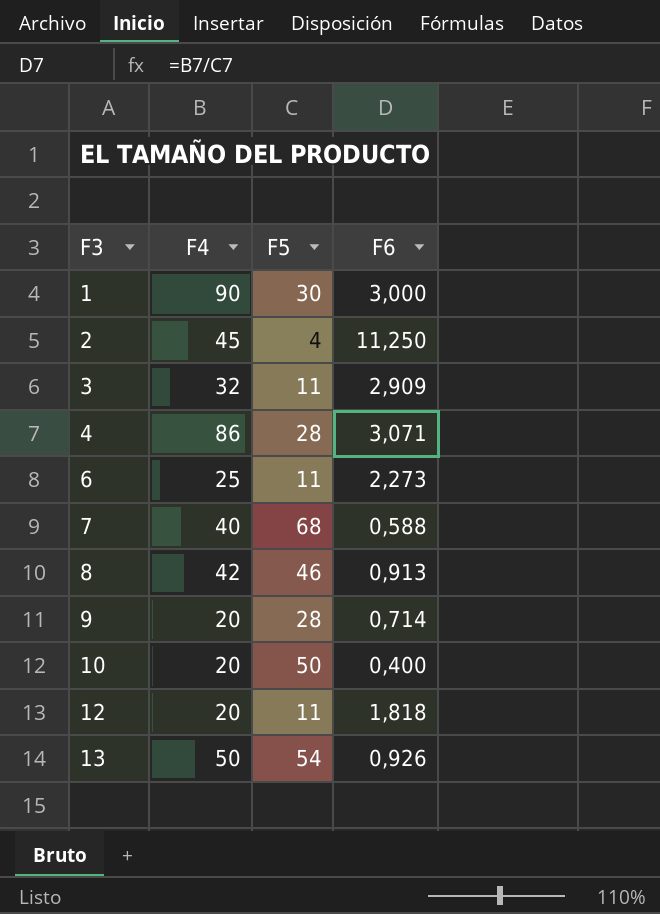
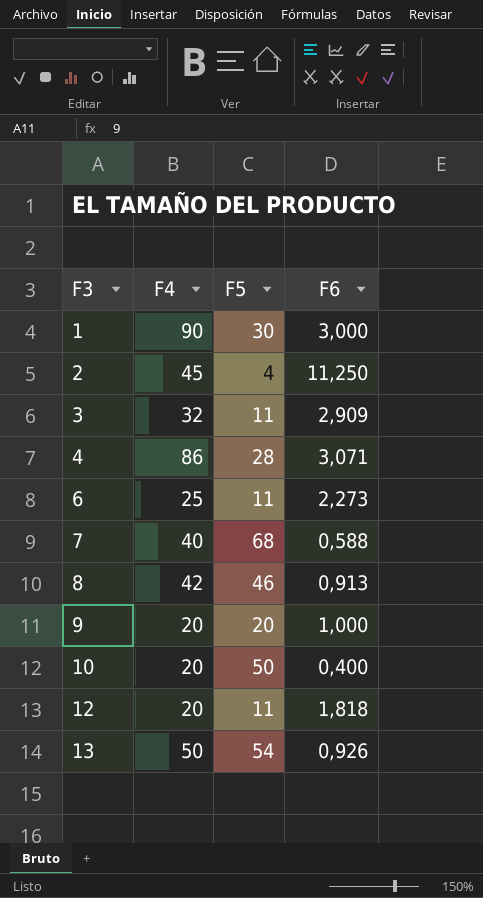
9 | F5: 28 -> 20
9 | F6: 0,714 -> 1,000

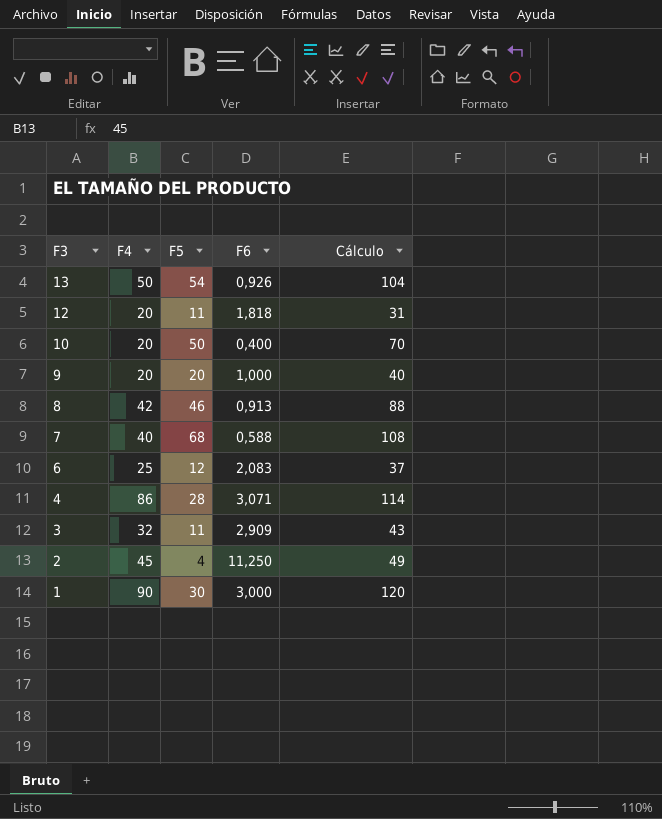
row order: F3 ascending -> F3 descending
column Cálculo | formula: none -> [F4] + [F5]
6 | F5: 11 -> 12
6 | F6: 2,273 -> 2,083

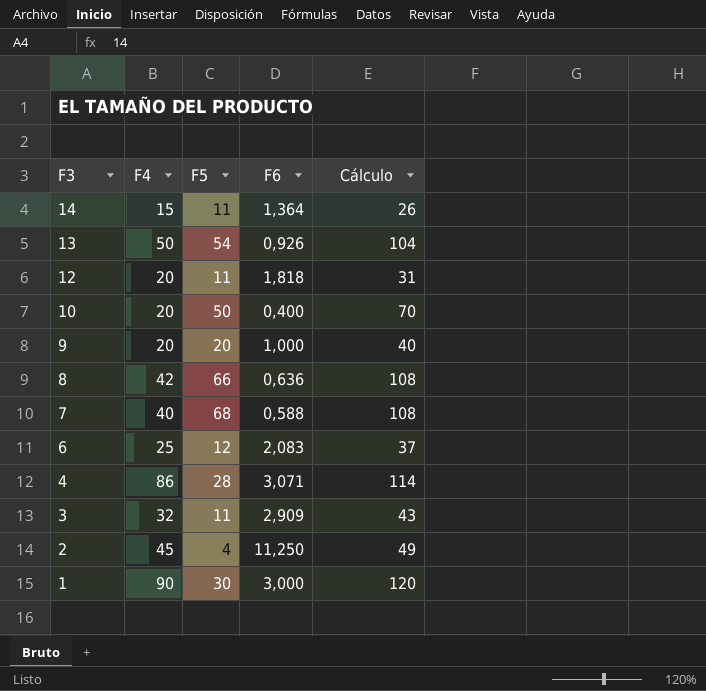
row 14: none -> 15 | 11 | 1,364 | 26
8 | F5: 46 -> 66
8 | F6: 0,913 -> 0,636
8 | Cálculo: 88 -> 108

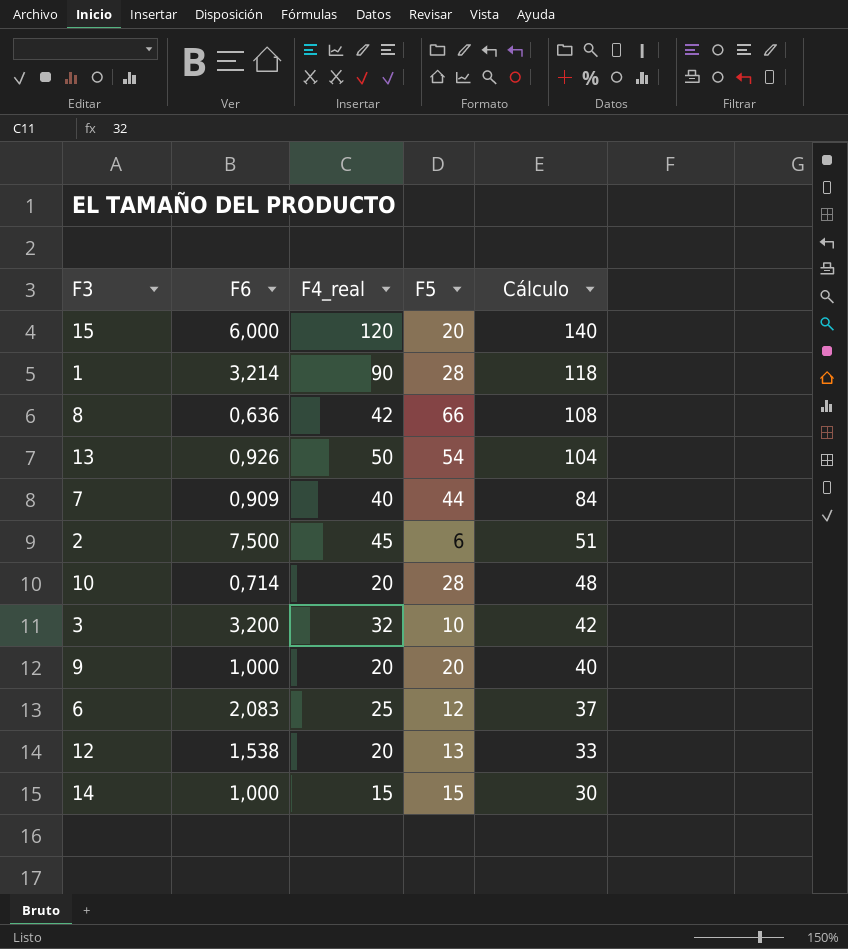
row order: F3 descending -> Cálculo descending
column F6 | position: 4 -> 2
column name: F4 -> F4_real
row 4: 86 | 28 | 3,071 | 114 -> none
row 15: none -> 6,000 | 120 | 20 | 140
1 | F6: 3,000 -> 3,214
1 | F5: 30 -> 28
1 | Cálculo: 120 -> 118
7 | F6: 0,588 -> 0,909
7 | F5: 68 -> 44
7 | Cálculo: 108 -> 84
2 | F6: 11,250 -> 7,500
2 | F5: 4 -> 6
2 | Cálculo: 49 -> 51
10 | F6: 0,400 -> 0,714
10 | F5: 50 -> 28
10 | Cálculo: 70 -> 48
3 | F6: 2,909 -> 3,200
3 | F5: 11 -> 10
3 | Cálculo: 43 -> 42
12 | F6: 1,818 -> 1,538
12 | F5: 11 -> 13
12 | Cálculo: 31 -> 33
14 | F6: 1,364 -> 1,000
14 | F5: 11 -> 15
14 | Cálculo: 26 -> 30

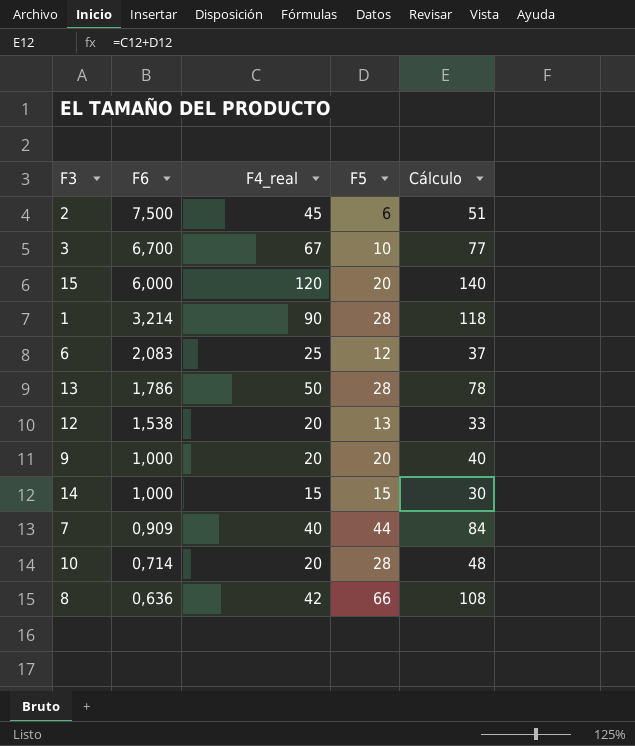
row order: Cálculo descending -> F6 descending
3 | F6: 3,200 -> 6,700
3 | F4_real: 32 -> 67
3 | Cálculo: 42 -> 77
13 | F6: 0,926 -> 1,786
13 | F5: 54 -> 28
13 | Cálculo: 104 -> 78

